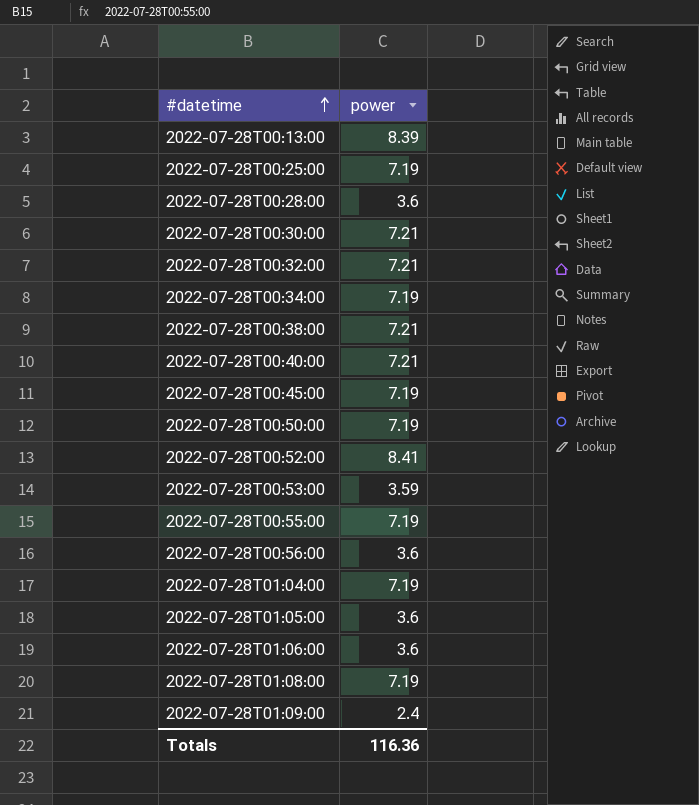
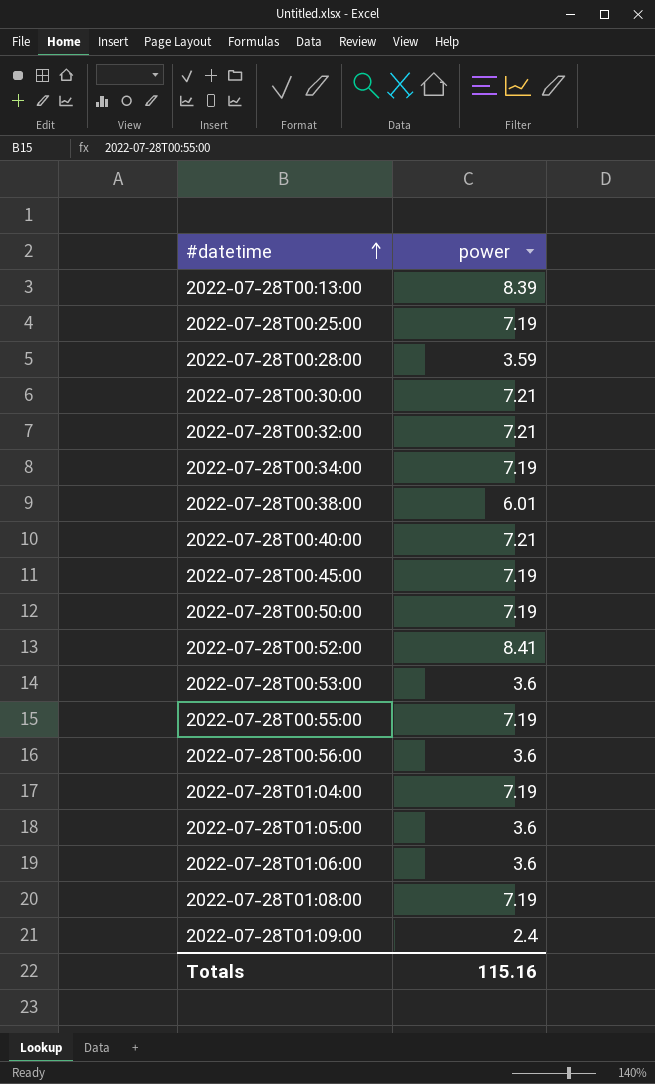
2022-07-28T00:28:00 | power: 3.6 -> 3.59
2022-07-28T00:38:00 | power: 7.21 -> 6.01
2022-07-28T00:53:00 | power: 3.59 -> 3.6
Totals | power: 116.36 -> 115.16

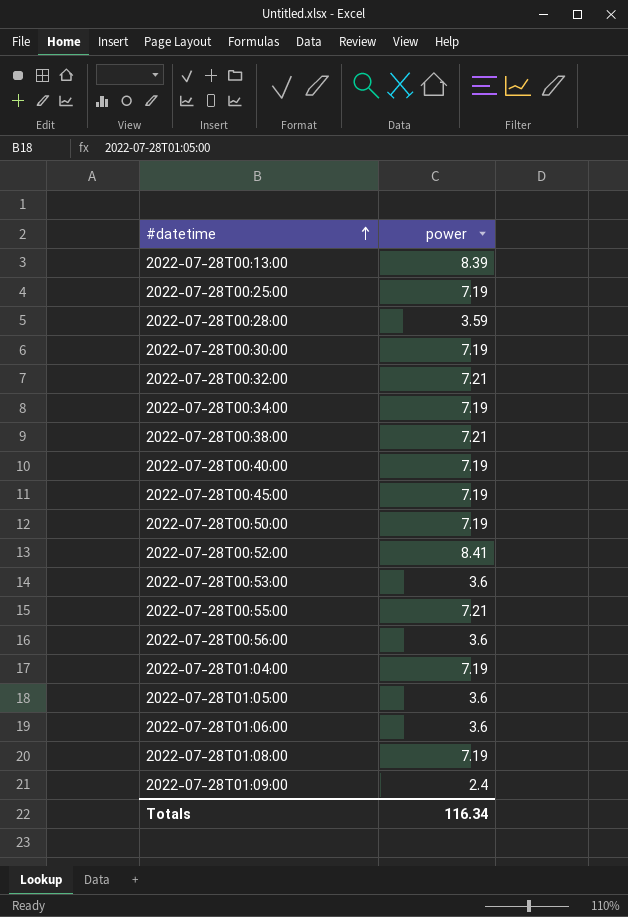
2022-07-28T00:30:00 | power: 7.21 -> 7.19
2022-07-28T00:38:00 | power: 6.01 -> 7.21
2022-07-28T00:40:00 | power: 7.21 -> 7.19
2022-07-28T00:55:00 | power: 7.19 -> 7.21
Totals | power: 115.16 -> 116.34

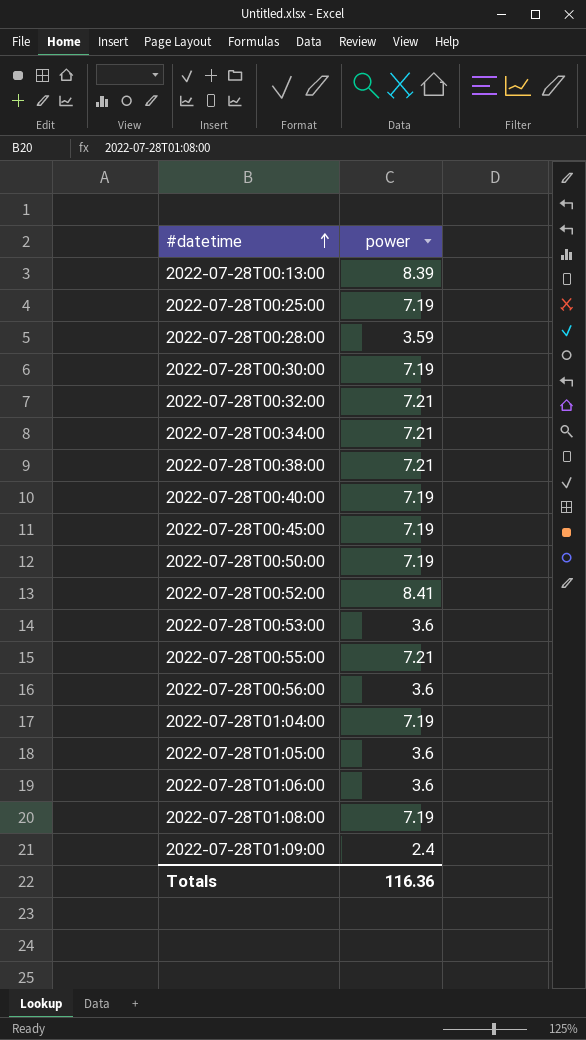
2022-07-28T00:34:00 | power: 7.19 -> 7.21
Totals | power: 116.34 -> 116.36

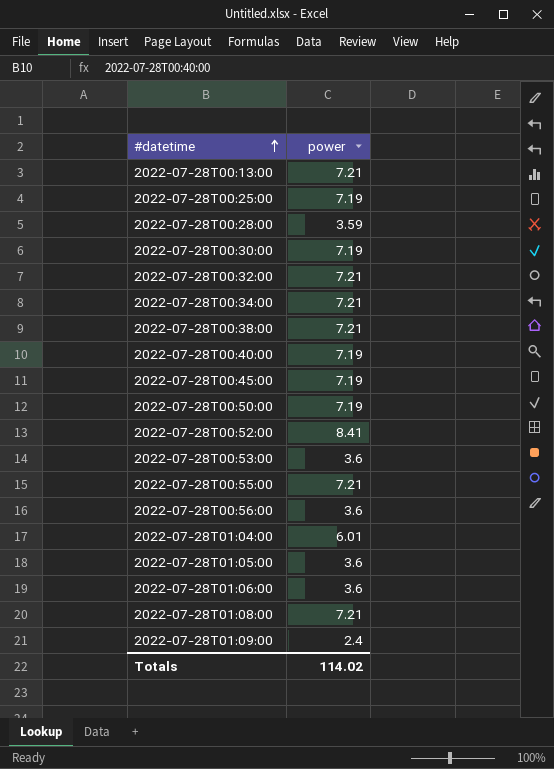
2022-07-28T00:13:00 | power: 8.39 -> 7.21
2022-07-28T01:04:00 | power: 7.19 -> 6.01
2022-07-28T01:08:00 | power: 7.19 -> 7.21
Totals | power: 116.36 -> 114.02

